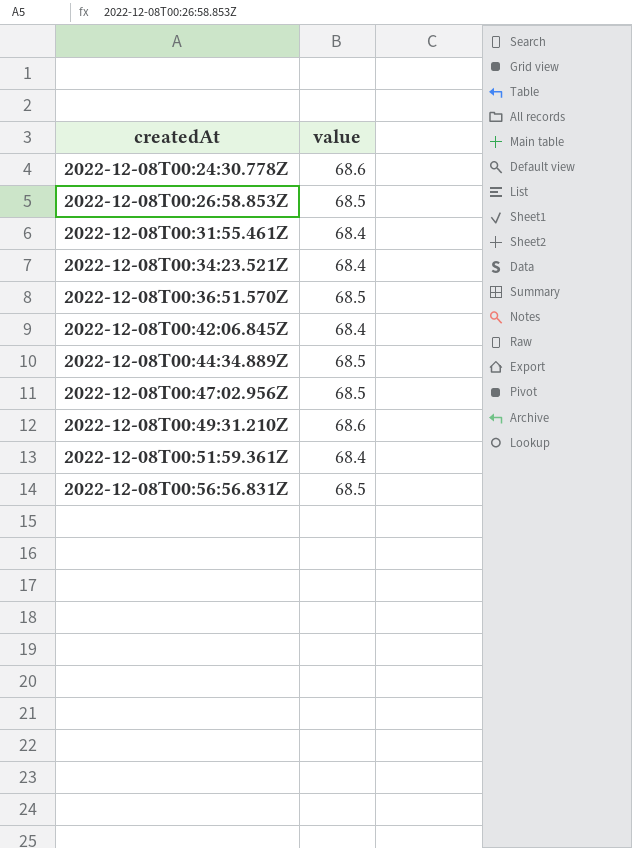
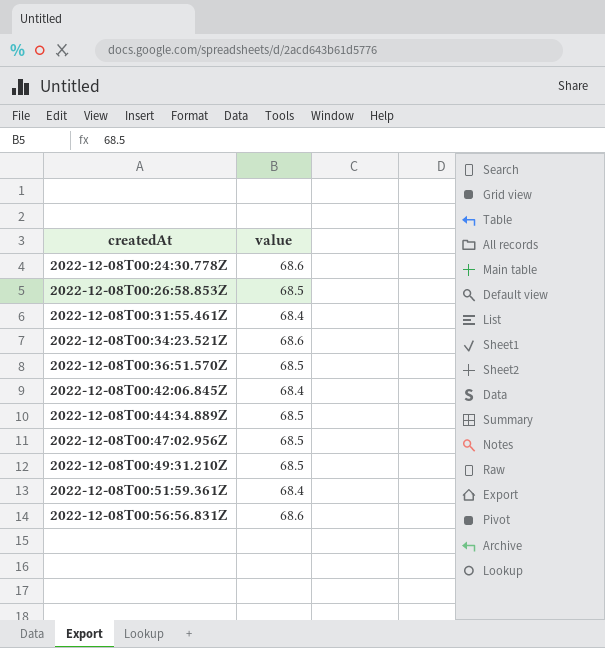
2022-12-08T00:34:23.521Z | value: 68.4 -> 68.6
2022-12-08T00:49:31.210Z | value: 68.6 -> 68.5
2022-12-08T00:56:56.831Z | value: 68.5 -> 68.6

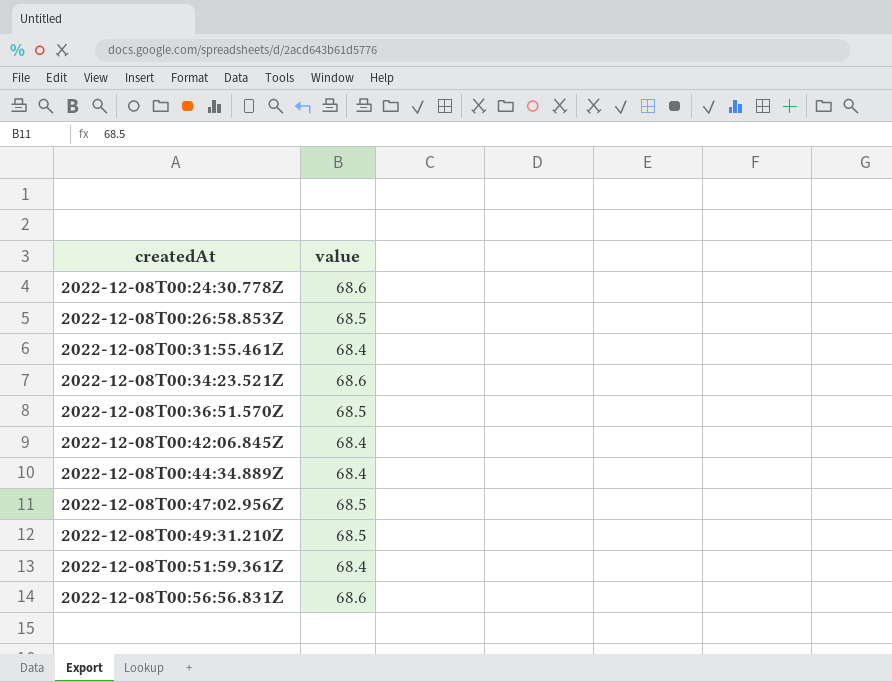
2022-12-08T00:44:34.889Z | value: 68.5 -> 68.4

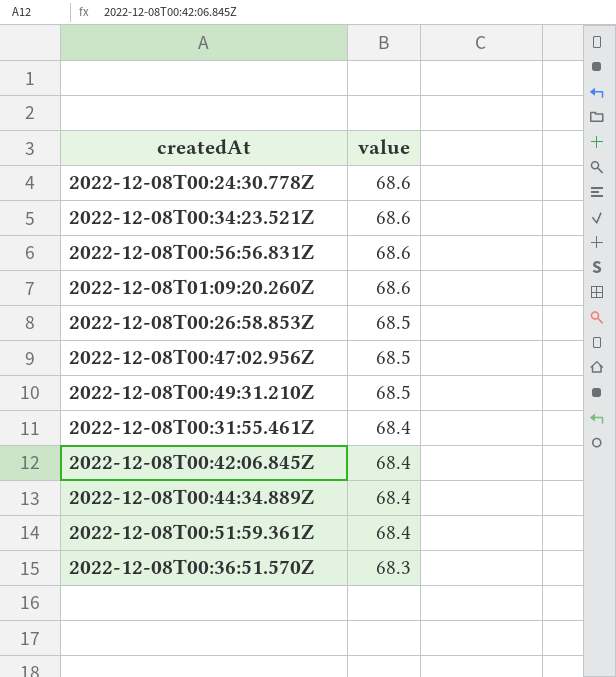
row order: createdAt ascending -> value descending
row 2022-12-08T01:09:20.260Z: none -> 68.6
2022-12-08T00:36:51.570Z | value: 68.5 -> 68.3

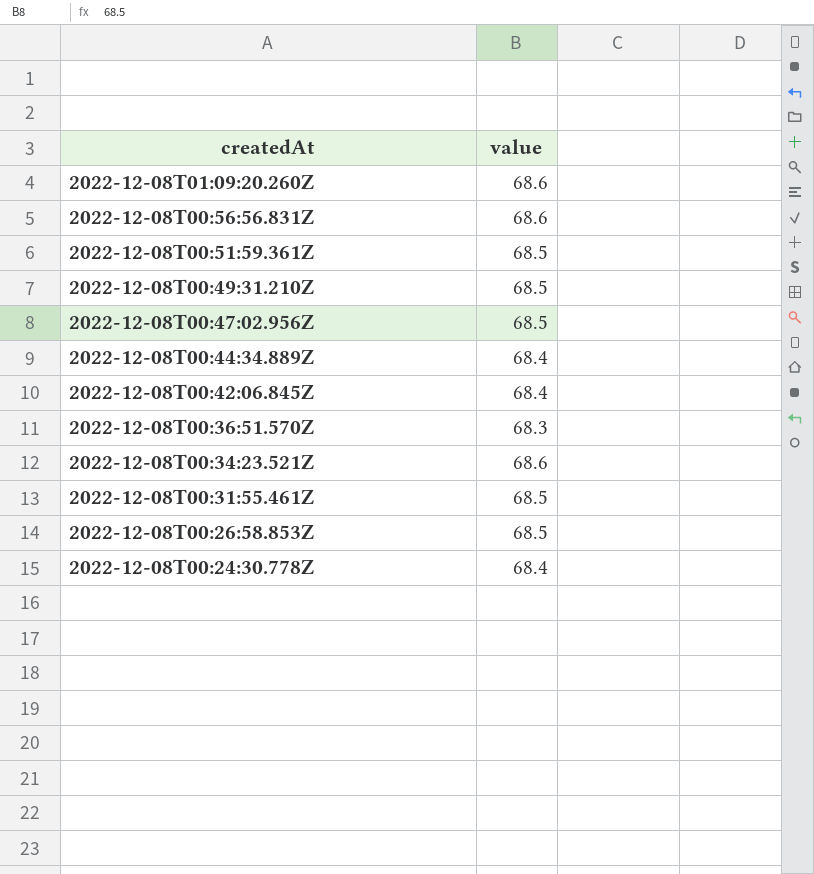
row order: value descending -> createdAt descending
2022-12-08T00:51:59.361Z | value: 68.4 -> 68.5
2022-12-08T00:31:55.461Z | value: 68.4 -> 68.5
2022-12-08T00:24:30.778Z | value: 68.6 -> 68.4

